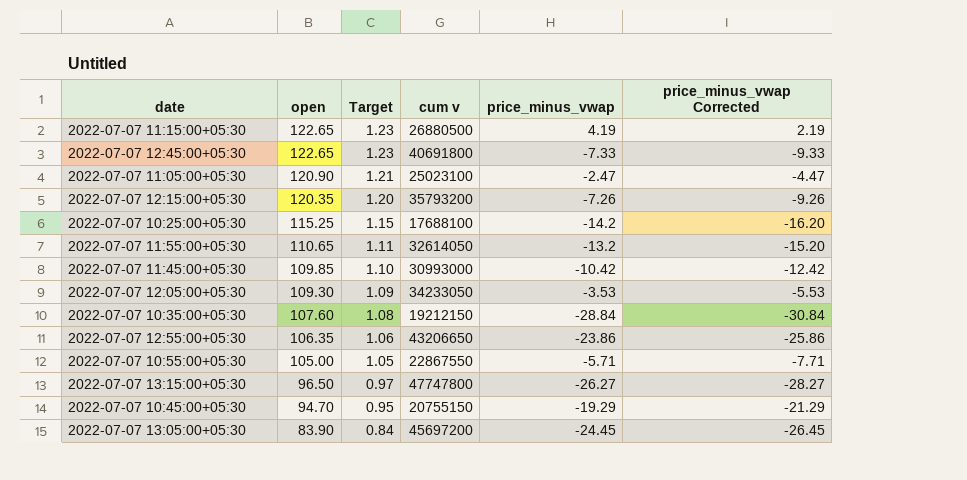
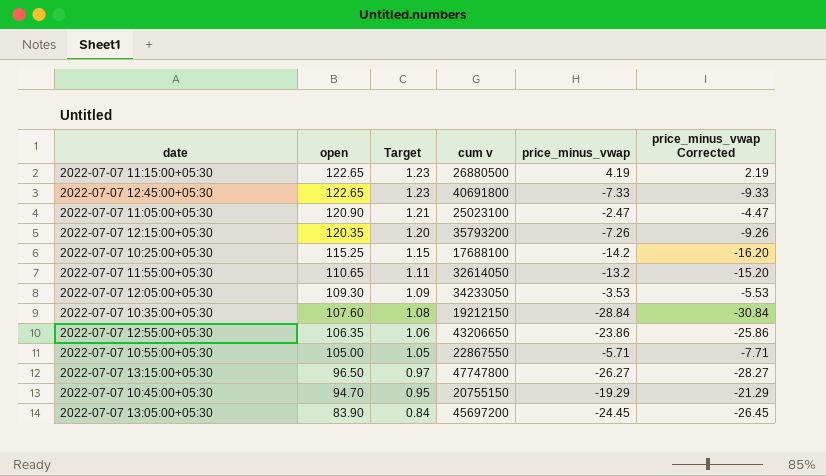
row 2022-07-07 11:45:00+05:30: 109.85 | 1.10 | 30993000 | -10.42 | -12.42 -> none

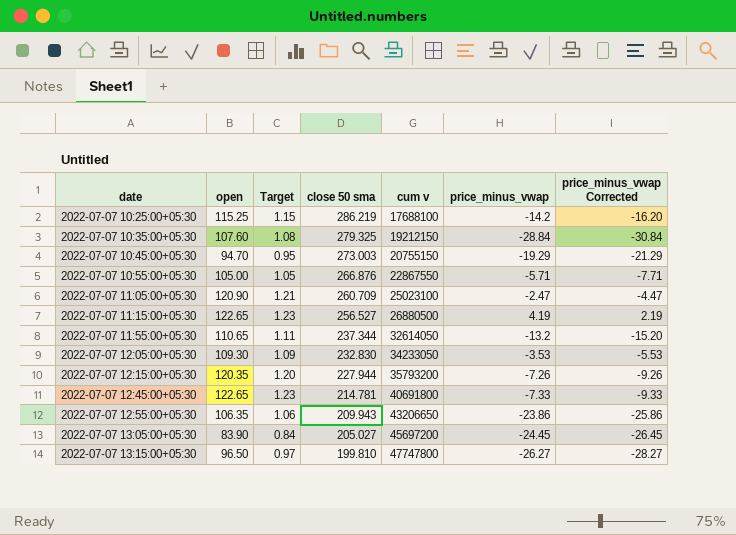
row order: open descending -> date ascending
column close 50 sma | position: none -> 4

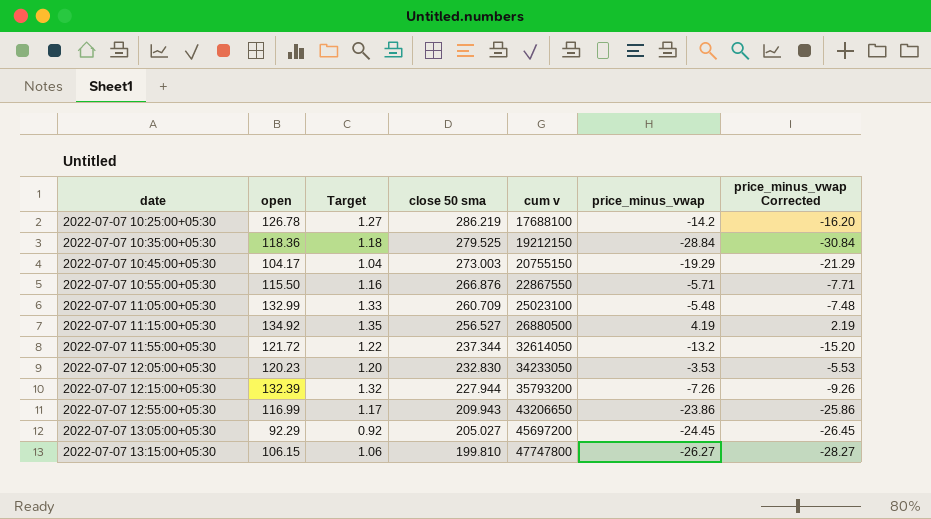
row 2022-07-07 12:45:00+05:30: 122.65 | 1.23 | 214.781 | 40691800 | -7.33 | -9.33 -> none
2022-07-07 10:25:00+05:30 | open: 115.25 -> 126.78
2022-07-07 10:25:00+05:30 | Target: 1.15 -> 1.27
2022-07-07 10:35:00+05:30 | open: 107.60 -> 118.36
2022-07-07 10:35:00+05:30 | Target: 1.08 -> 1.18
2022-07-07 10:35:00+05:30 | close 50 sma: 279.325 -> 279.525
2022-07-07 10:45:00+05:30 | open: 94.70 -> 104.17
2022-07-07 10:45:00+05:30 | Target: 0.95 -> 1.04
2022-07-07 10:55:00+05:30 | open: 105.00 -> 115.50
2022-07-07 10:55:00+05:30 | Target: 1.05 -> 1.16
2022-07-07 11:05:00+05:30 | open: 120.90 -> 132.99
2022-07-07 11:05:00+05:30 | Target: 1.21 -> 1.33
2022-07-07 11:05:00+05:30 | price_minus_vwap: -2.47 -> -5.48
2022-07-07 11:05:00+05:30 | price_minus_vwap Corrected: -4.47 -> -7.48
2022-07-07 11:15:00+05:30 | open: 122.65 -> 134.92
2022-07-07 11:15:00+05:30 | Target: 1.23 -> 1.35
2022-07-07 11:55:00+05:30 | open: 110.65 -> 121.72
2022-07-07 11:55:00+05:30 | Target: 1.11 -> 1.22
2022-07-07 12:05:00+05:30 | open: 109.30 -> 120.23
2022-07-07 12:05:00+05:30 | Target: 1.09 -> 1.20
2022-07-07 12:15:00+05:30 | open: 120.35 -> 132.39
2022-07-07 12:15:00+05:30 | Target: 1.20 -> 1.32
2022-07-07 12:55:00+05:30 | open: 106.35 -> 116.99
2022-07-07 12:55:00+05:30 | Target: 1.06 -> 1.17
2022-07-07 13:05:00+05:30 | open: 83.90 -> 92.29
2022-07-07 13:05:00+05:30 | Target: 0.84 -> 0.92
2022-07-07 13:15:00+05:30 | open: 96.50 -> 106.15
2022-07-07 13:15:00+05:30 | Target: 0.97 -> 1.06

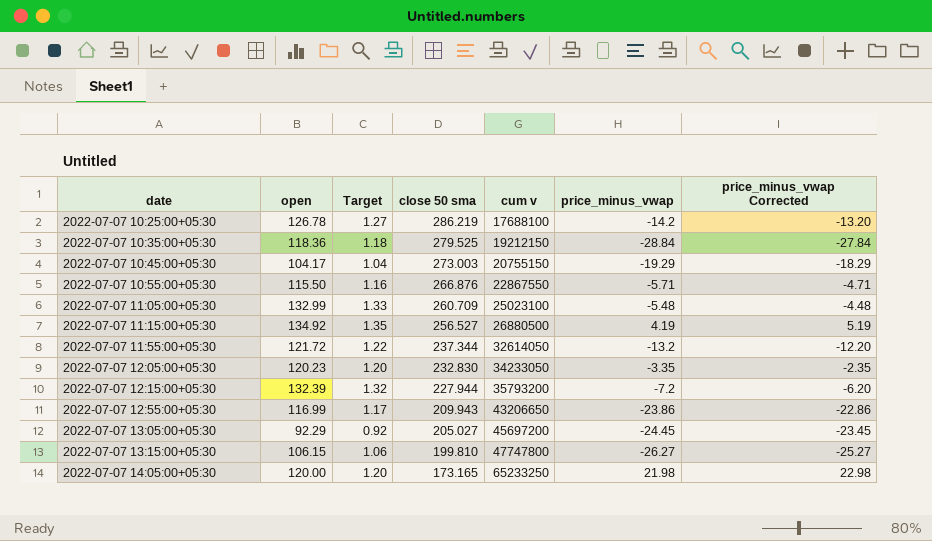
column price_minus_vwap Corrected | formula: [price_minus_vwap] - 2 -> [price_minus_vwap] + 1
2022-07-07 12:05:00+05:30 | price_minus_vwap: -3.53 -> -3.35
2022-07-07 12:15:00+05:30 | price_minus_vwap: -7.26 -> -7.2
row 2022-07-07 14:05:00+05:30: none -> 120.00 | 1.20 | 173.165 | 65233250 | 21.98 | 22.98

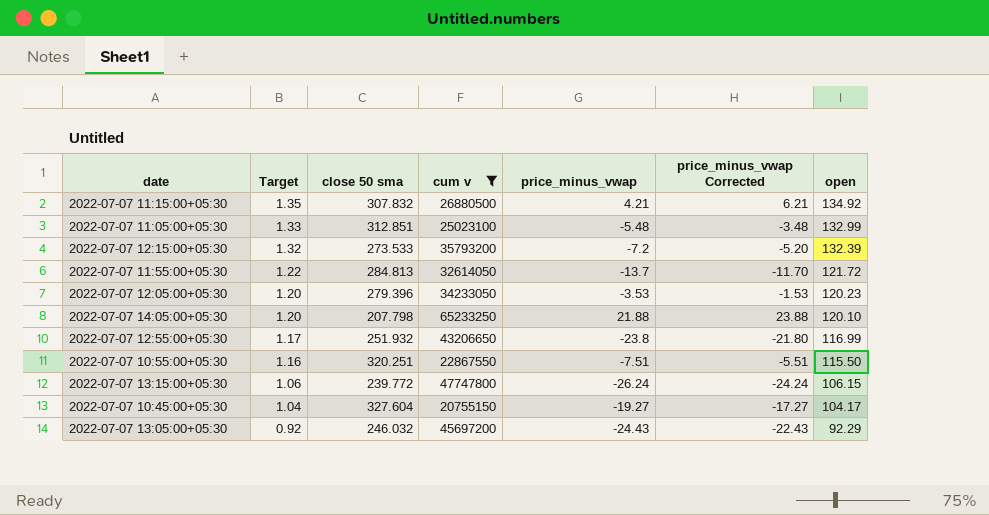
filter: none -> cum v >= 20755150
row order: date ascending -> Target descending
column price_minus_vwap Corrected | formula: [price_minus_vwap] + 1 -> [price_minus_vwap] + 2
column open | position: 2 -> 7
2022-07-07 11:15:00+05:30 | close 50 sma: 256.527 -> 307.832
2022-07-07 11:15:00+05:30 | price_minus_vwap: 4.19 -> 4.21
2022-07-07 11:05:00+05:30 | close 50 sma: 260.709 -> 312.851
2022-07-07 12:15:00+05:30 | close 50 sma: 227.944 -> 273.533
2022-07-07 11:55:00+05:30 | close 50 sma: 237.344 -> 284.813
2022-07-07 11:55:00+05:30 | price_minus_vwap: -13.2 -> -13.7
2022-07-07 12:05:00+05:30 | close 50 sma: 232.830 -> 279.396
2022-07-07 12:05:00+05:30 | price_minus_vwap: -3.35 -> -3.53
2022-07-07 14:05:00+05:30 | close 50 sma: 173.165 -> 207.798
2022-07-07 14:05:00+05:30 | price_minus_vwap: 21.98 -> 21.88
2022-07-07 14:05:00+05:30 | open: 120.00 -> 120.10
2022-07-07 12:55:00+05:30 | close 50 sma: 209.943 -> 251.932
2022-07-07 12:55:00+05:30 | price_minus_vwap: -23.86 -> -23.8
2022-07-07 10:55:00+05:30 | close 50 sma: 266.876 -> 320.251
2022-07-07 10:55:00+05:30 | price_minus_vwap: -5.71 -> -7.51
2022-07-07 13:15:00+05:30 | close 50 sma: 199.810 -> 239.772
2022-07-07 13:15:00+05:30 | price_minus_vwap: -26.27 -> -26.24
2022-07-07 10:45:00+05:30 | close 50 sma: 273.003 -> 327.604
2022-07-07 10:45:00+05:30 | price_minus_vwap: -19.29 -> -19.27
2022-07-07 13:05:00+05:30 | close 50 sma: 205.027 -> 246.032
2022-07-07 13:05:00+05:30 | price_minus_vwap: -24.45 -> -24.43

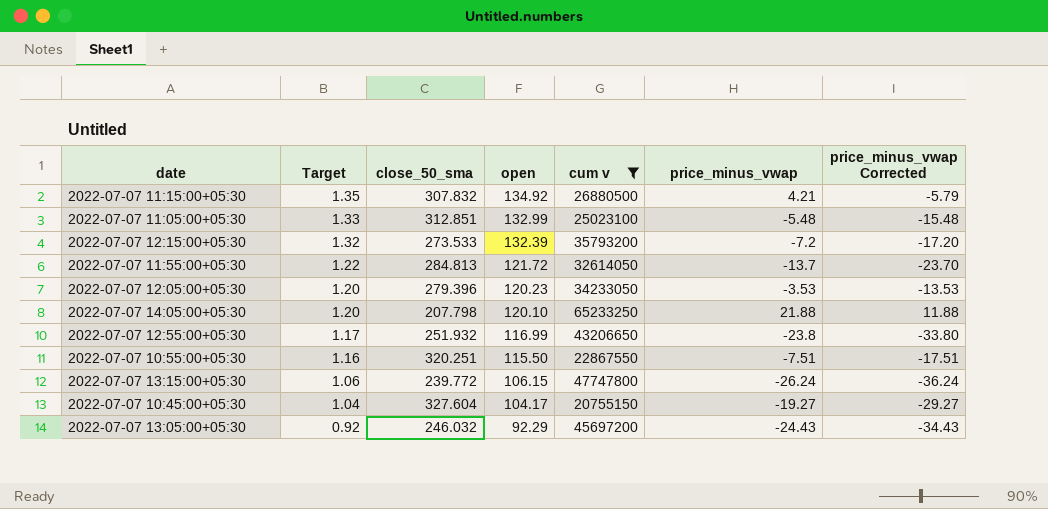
column name: close 50 sma -> close_50_sma
column open | position: 7 -> 4
column price_minus_vwap Corrected | formula: [price_minus_vwap] + 2 -> [price_minus_vwap] - 10

